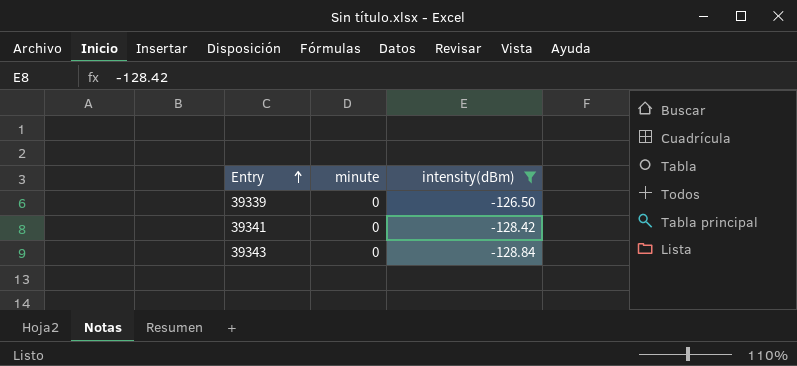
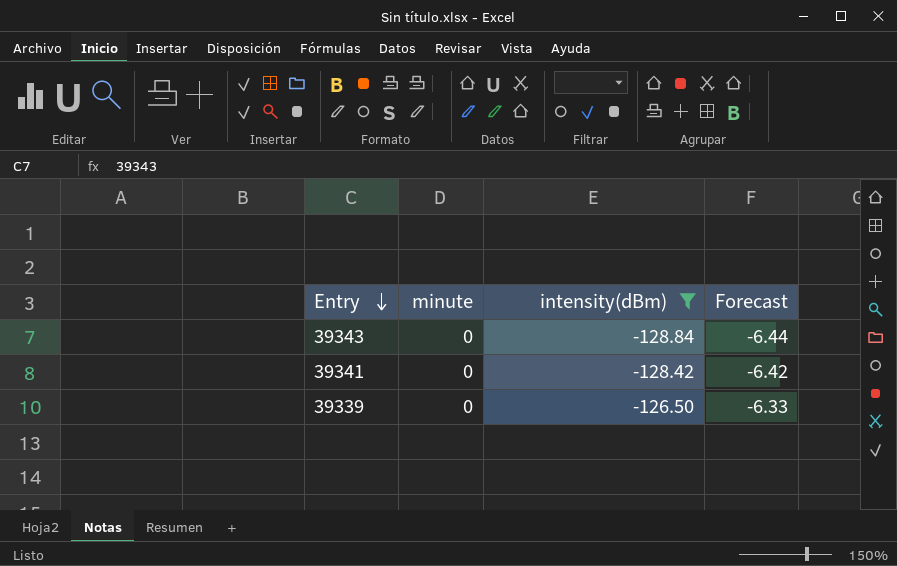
row order: Entry ascending -> Entry descending
column Forecast | formula: none -> [intensity(dBm)] * 0.05

